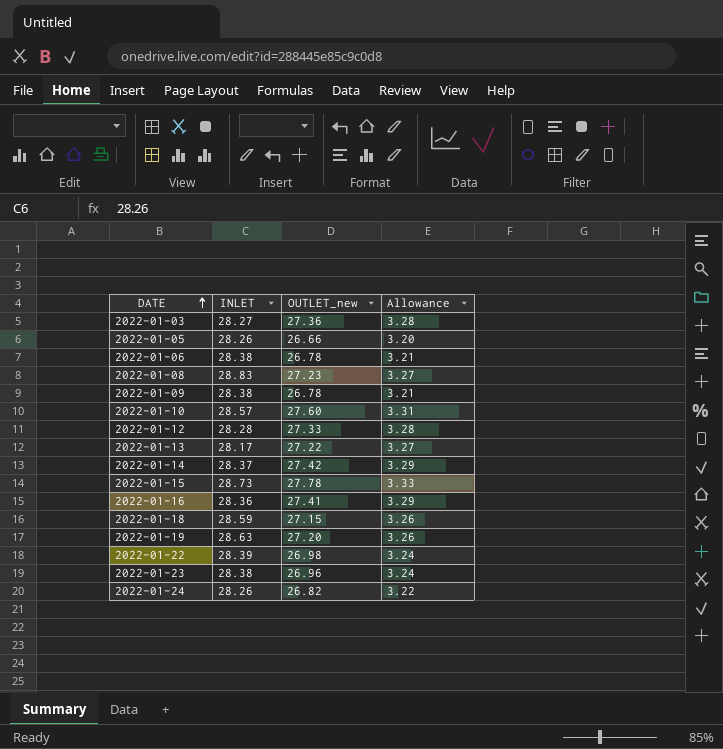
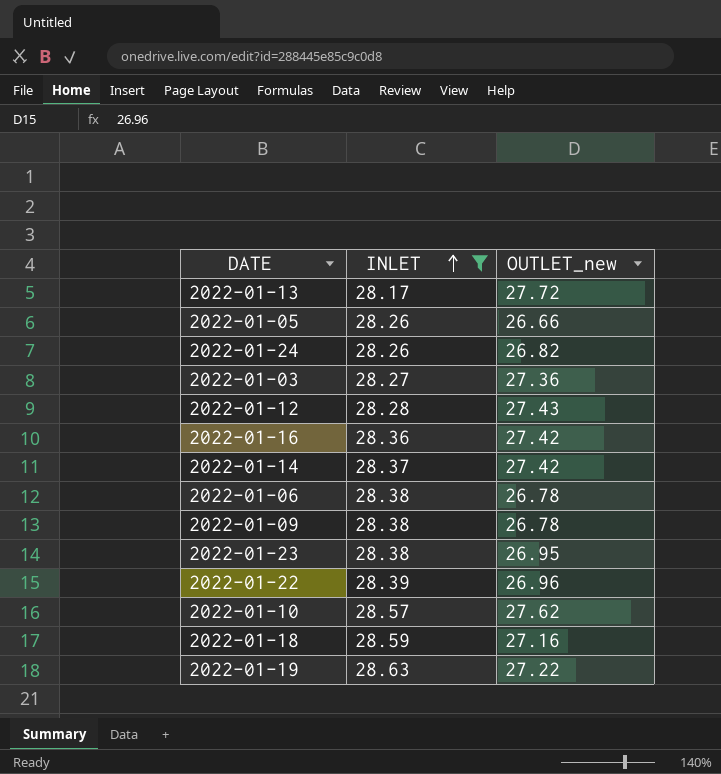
filter: none -> INLET <= 28.63
row order: DATE ascending -> INLET ascending
column Allowance | formula: [OUTLET_new] * 0.12 -> none
2022-01-13 | OUTLET_new: 27.22 -> 27.72
2022-01-12 | OUTLET_new: 27.33 -> 27.43
2022-01-16 | OUTLET_new: 27.41 -> 27.42
2022-01-23 | OUTLET_new: 26.96 -> 26.95
2022-01-22 | OUTLET_new: 26.98 -> 26.96
2022-01-10 | OUTLET_new: 27.60 -> 27.62
2022-01-18 | OUTLET_new: 27.15 -> 27.16
2022-01-19 | OUTLET_new: 27.20 -> 27.22

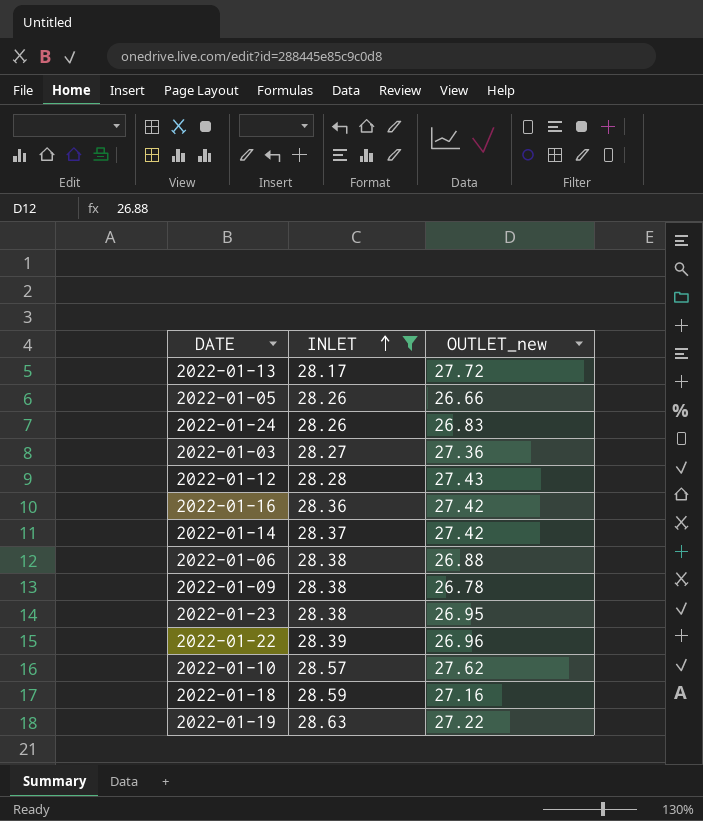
2022-01-24 | OUTLET_new: 26.82 -> 26.83
2022-01-06 | OUTLET_new: 26.78 -> 26.88

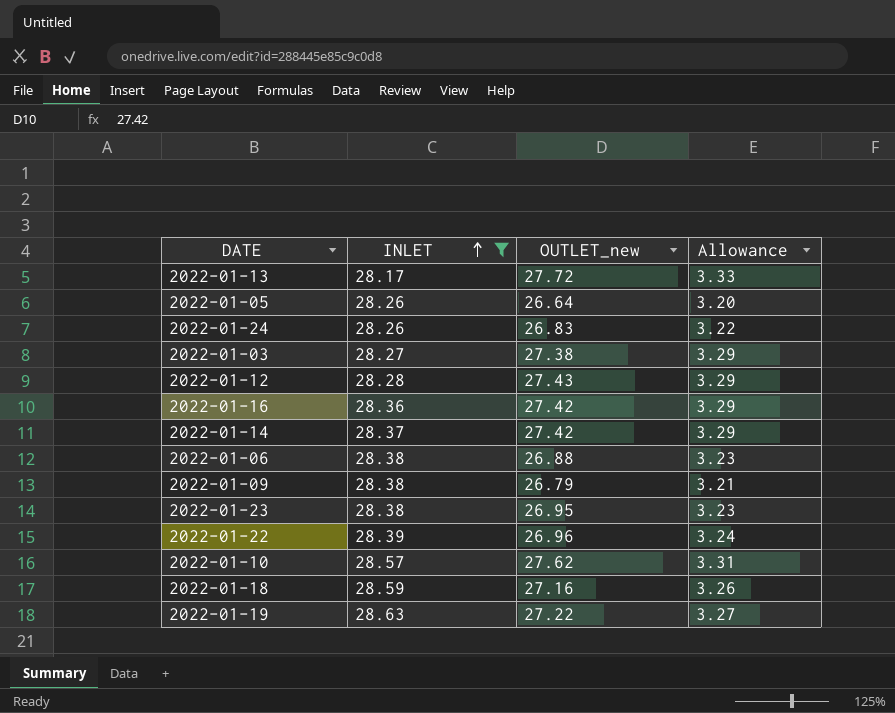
column Allowance | formula: none -> [OUTLET_new] * 0.12
2022-01-05 | OUTLET_new: 26.66 -> 26.64
2022-01-03 | OUTLET_new: 27.36 -> 27.38
2022-01-09 | OUTLET_new: 26.78 -> 26.79

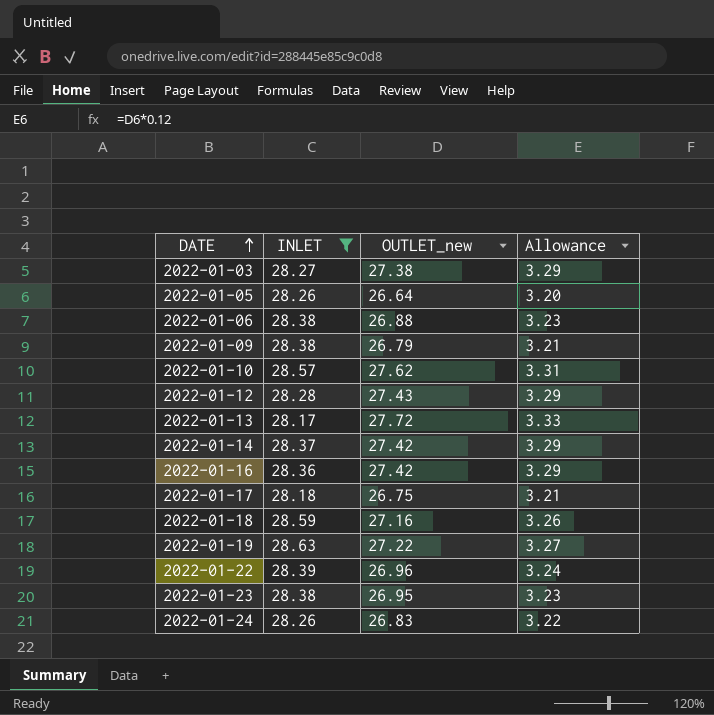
row order: INLET ascending -> DATE ascending
row 2022-01-17: none -> 28.18 | 26.75 | 3.21

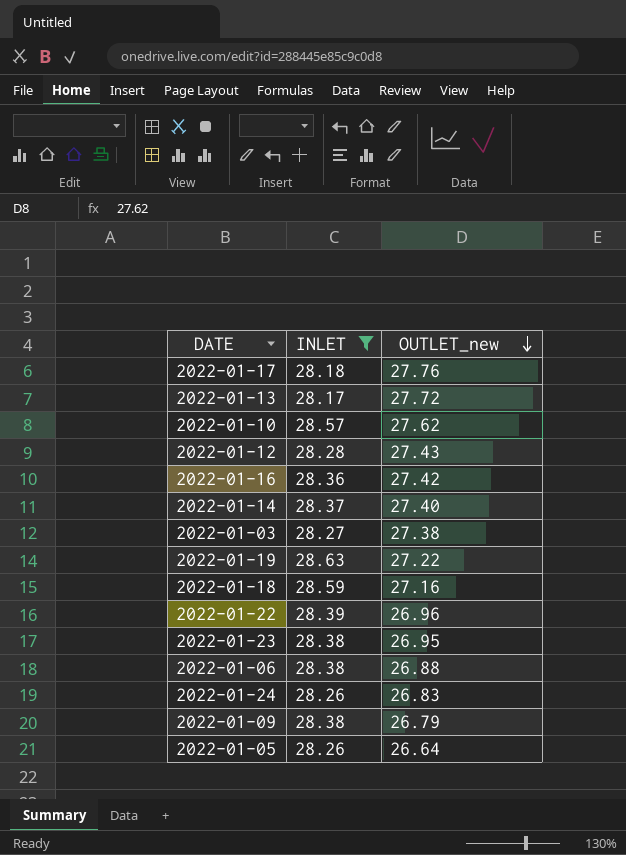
row order: DATE ascending -> OUTLET_new descending
column Allowance | formula: [OUTLET_new] * 0.12 -> none
2022-01-17 | OUTLET_new: 26.75 -> 27.76
2022-01-14 | OUTLET_new: 27.42 -> 27.40

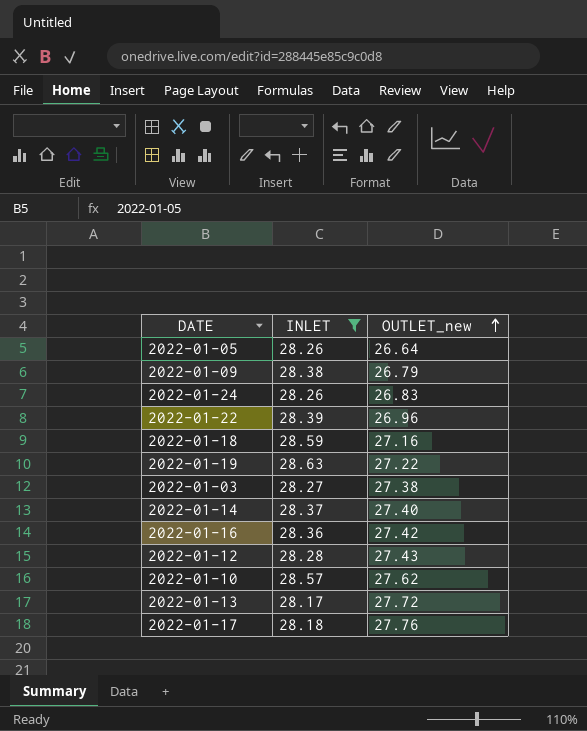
row order: OUTLET_new descending -> OUTLET_new ascending
row 2022-01-23: 28.38 | 26.95 -> none
row 2022-01-06: 28.38 | 26.88 -> none

